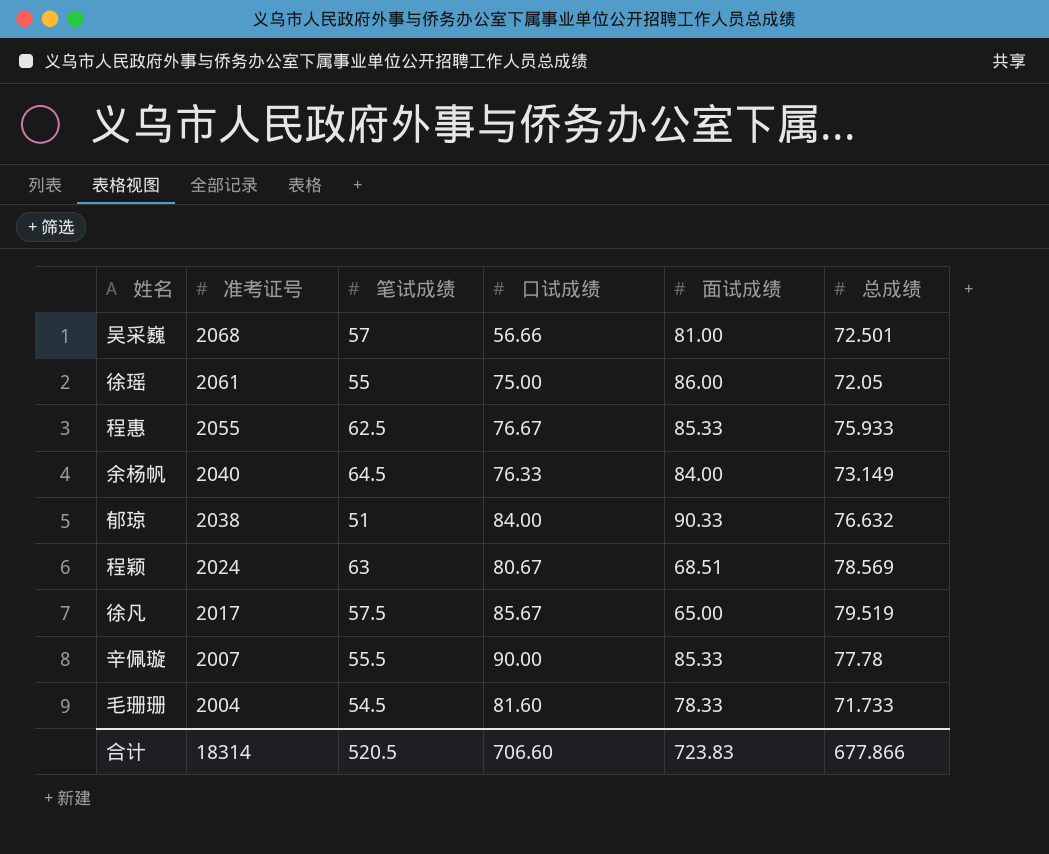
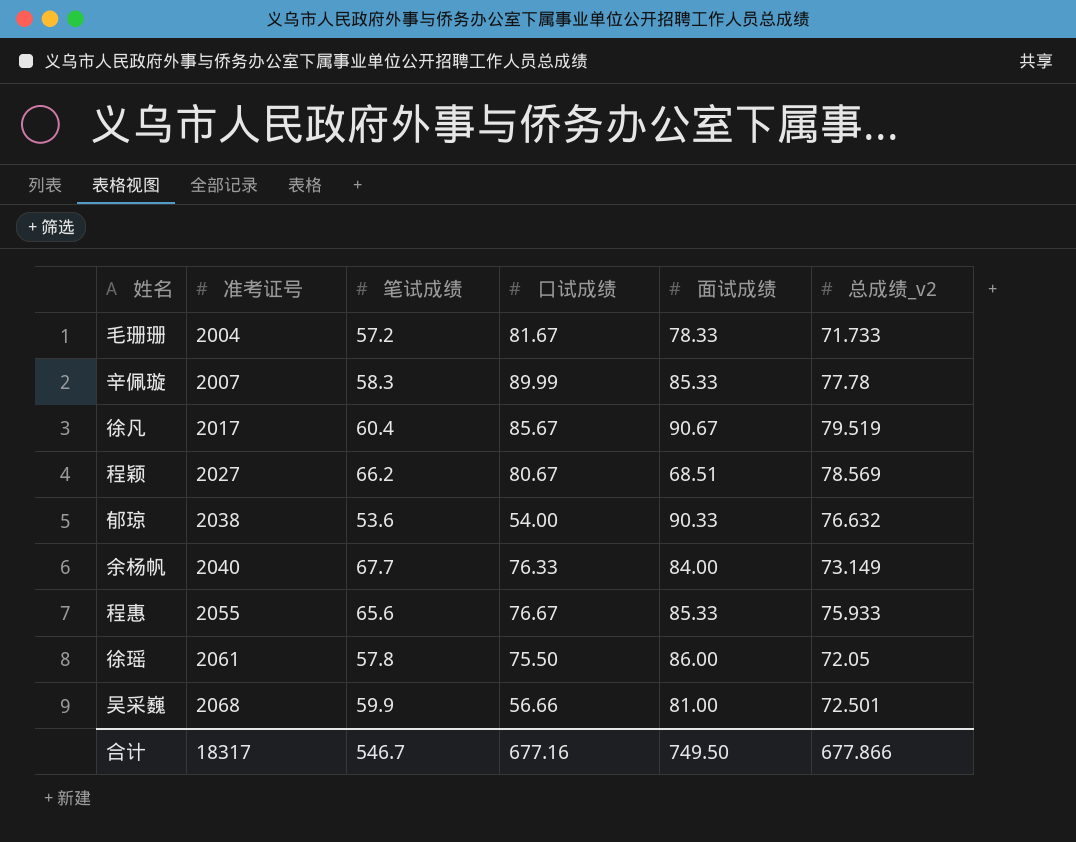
row order: 准考证号 descending -> 准考证号 ascending
column name: 总成绩 -> 总成绩_v2
毛珊珊 | 笔试成绩: 54.5 -> 57.2
毛珊珊 | 口试成绩: 81.60 -> 81.67
辛佩璇 | 笔试成绩: 55.5 -> 58.3
辛佩璇 | 口试成绩: 90.00 -> 89.99
徐凡 | 笔试成绩: 57.5 -> 60.4
徐凡 | 面试成绩: 65.00 -> 90.67
程颖 | 准考证号: 2024 -> 2027
程颖 | 笔试成绩: 63 -> 66.2
郁琼 | 笔试成绩: 51 -> 53.6
郁琼 | 口试成绩: 84.00 -> 54.00
余杨帆 | 笔试成绩: 64.5 -> 67.7
程惠 | 笔试成绩: 62.5 -> 65.6
徐瑶 | 笔试成绩: 55 -> 57.8
徐瑶 | 口试成绩: 75.00 -> 75.50
吴采巍 | 笔试成绩: 57 -> 59.9
合计 | 准考证号: 18314 -> 18317
合计 | 笔试成绩: 520.5 -> 546.7
合计 | 口试成绩: 706.60 -> 677.16
合计 | 面试成绩: 723.83 -> 749.50

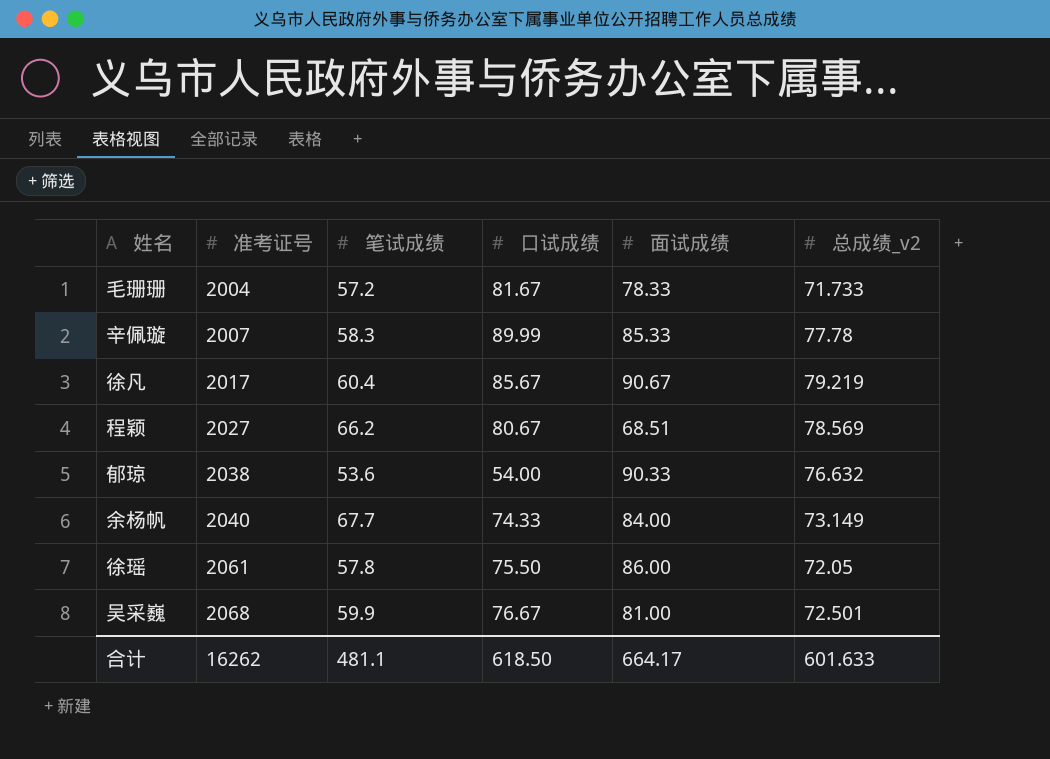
row 程惠: 2055 | 65.6 | 76.67 | 85.33 | 75.933 -> none
徐凡 | 总成绩_v2: 79.519 -> 79.219
余杨帆 | 口试成绩: 76.33 -> 74.33
吴采巍 | 口试成绩: 56.66 -> 76.67
合计 | 准考证号: 18317 -> 16262
合计 | 笔试成绩: 546.7 -> 481.1
合计 | 口试成绩: 677.16 -> 618.50
合计 | 面试成绩: 749.50 -> 664.17
合计 | 总成绩_v2: 677.866 -> 601.633

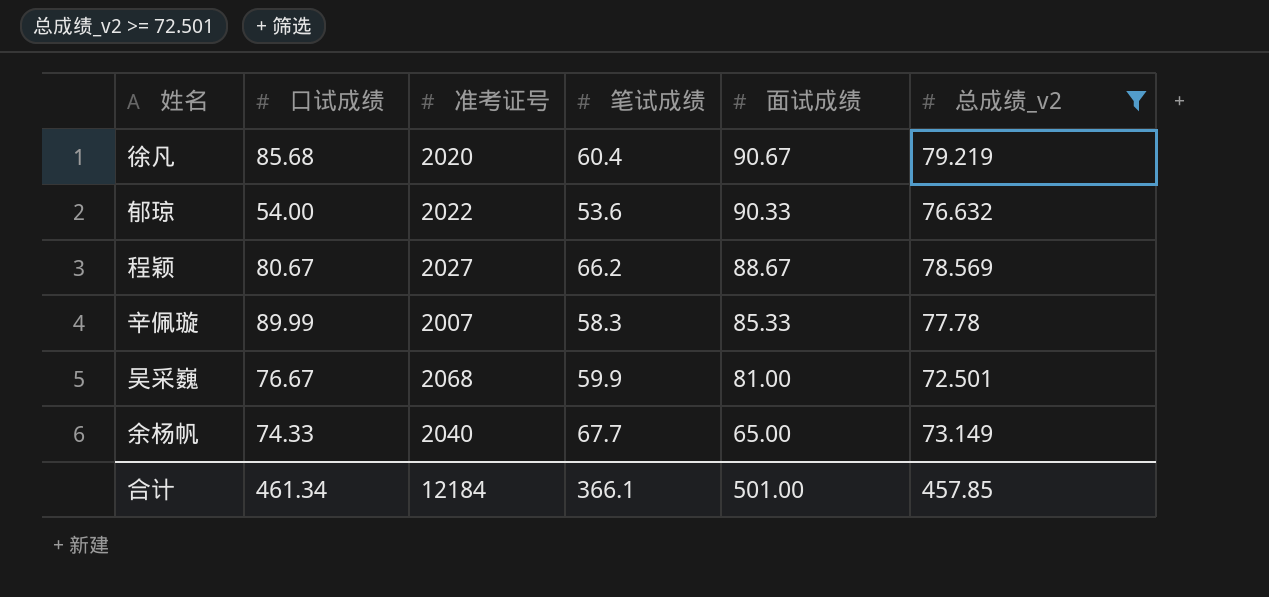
filter: none -> 总成绩_v2 >= 72.501
row order: 准考证号 ascending -> 面试成绩 descending
column 口试成绩 | position: 4 -> 2
徐凡 | 口试成绩: 85.67 -> 85.68
徐凡 | 准考证号: 2017 -> 2020
郁琼 | 准考证号: 2038 -> 2022
程颖 | 面试成绩: 68.51 -> 88.67
余杨帆 | 面试成绩: 84.00 -> 65.00
合计 | 口试成绩: 618.50 -> 461.34
合计 | 准考证号: 16262 -> 12184
合计 | 笔试成绩: 481.1 -> 366.1
合计 | 面试成绩: 664.17 -> 501.00
合计 | 总成绩_v2: 601.633 -> 457.85

